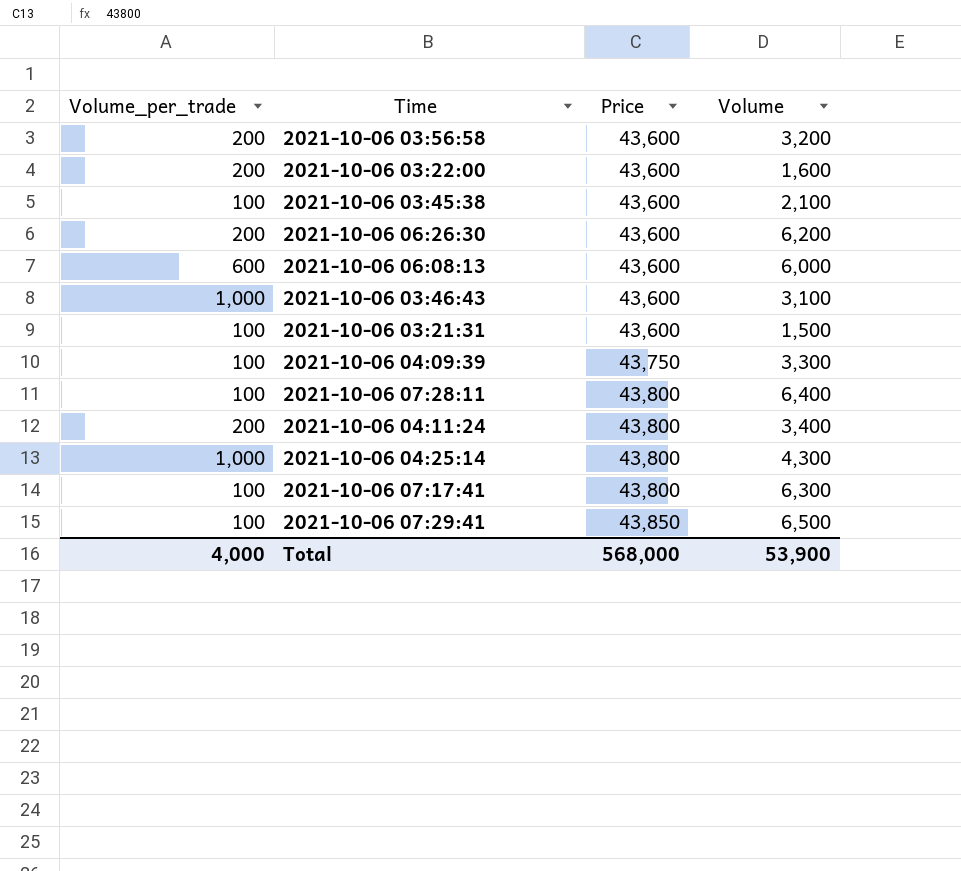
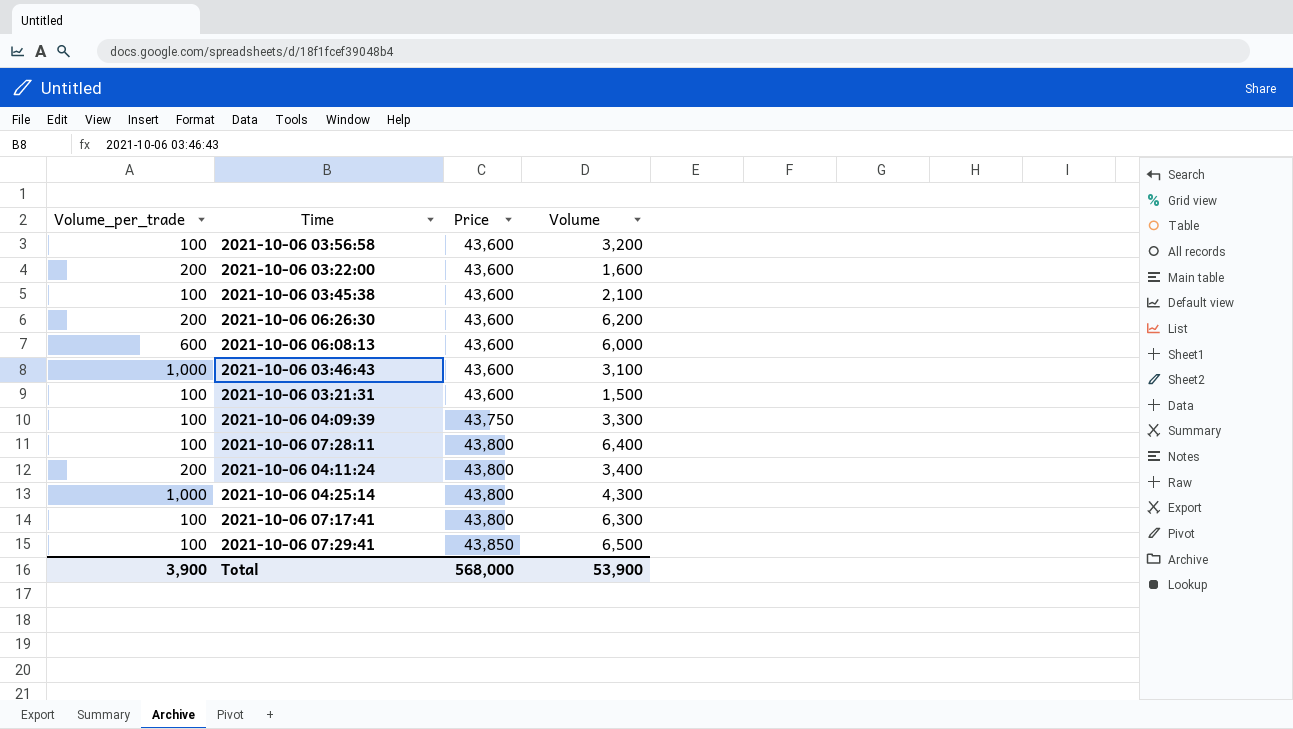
2021-10-06 03:56:58 | Volume_per_trade: 200 -> 100
Total | Volume_per_trade: 4,000 -> 3,900

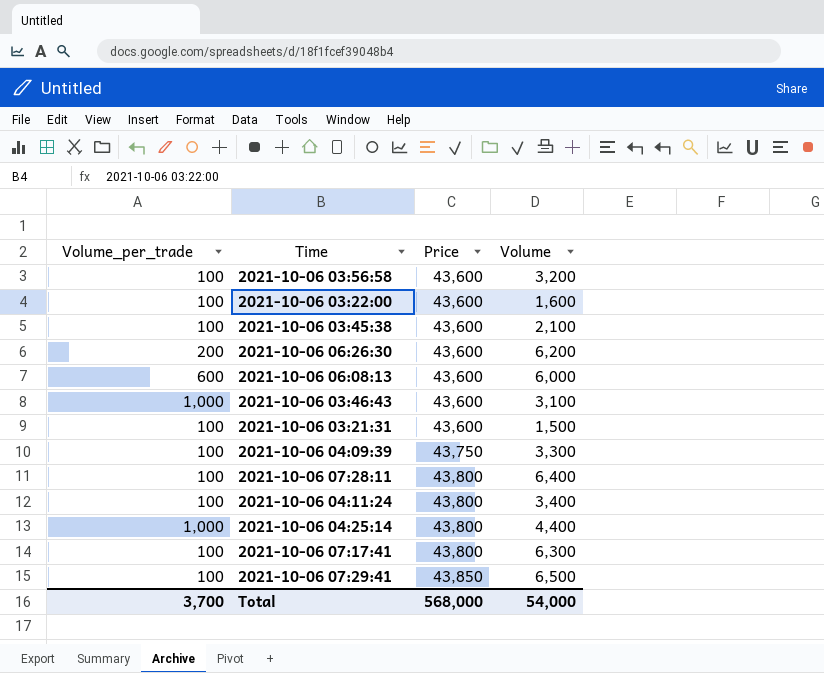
2021-10-06 03:22:00 | Volume_per_trade: 200 -> 100
2021-10-06 04:11:24 | Volume_per_trade: 200 -> 100
2021-10-06 04:25:14 | Volume: 4,300 -> 4,400
Total | Volume_per_trade: 3,900 -> 3,700
Total | Volume: 53,900 -> 54,000

